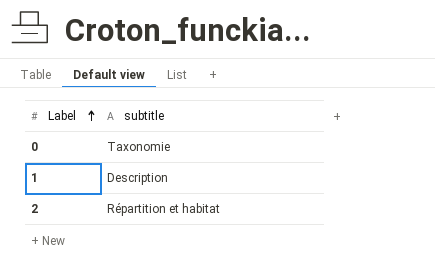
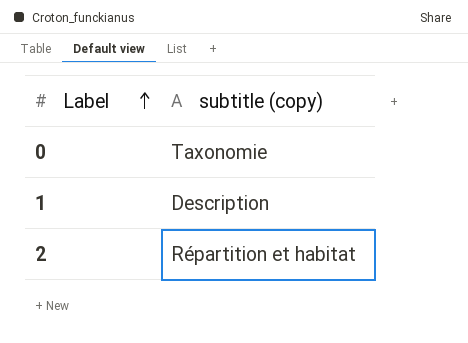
column name: subtitle -> subtitle (copy)

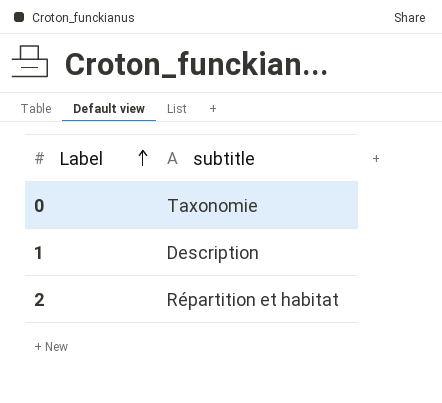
column name: subtitle (copy) -> subtitle

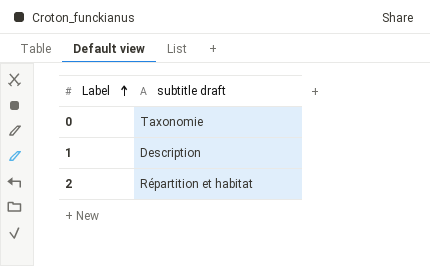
column name: subtitle -> subtitle draft

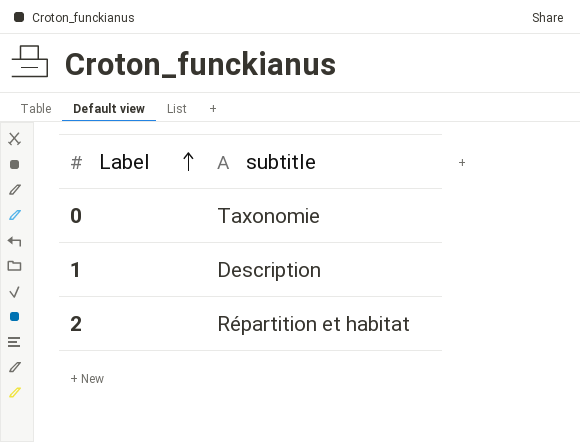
column name: subtitle draft -> subtitle

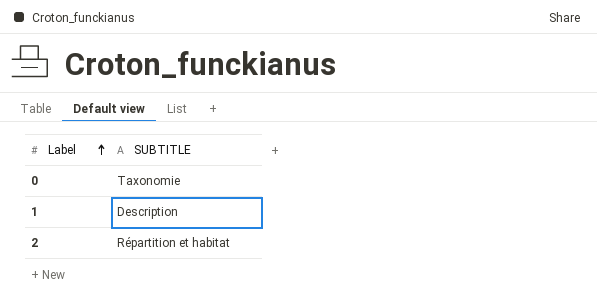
column name: subtitle -> SUBTITLE

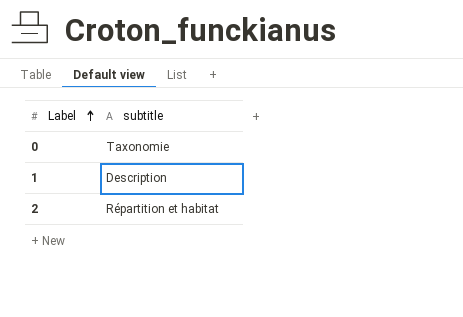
column name: SUBTITLE -> subtitle

